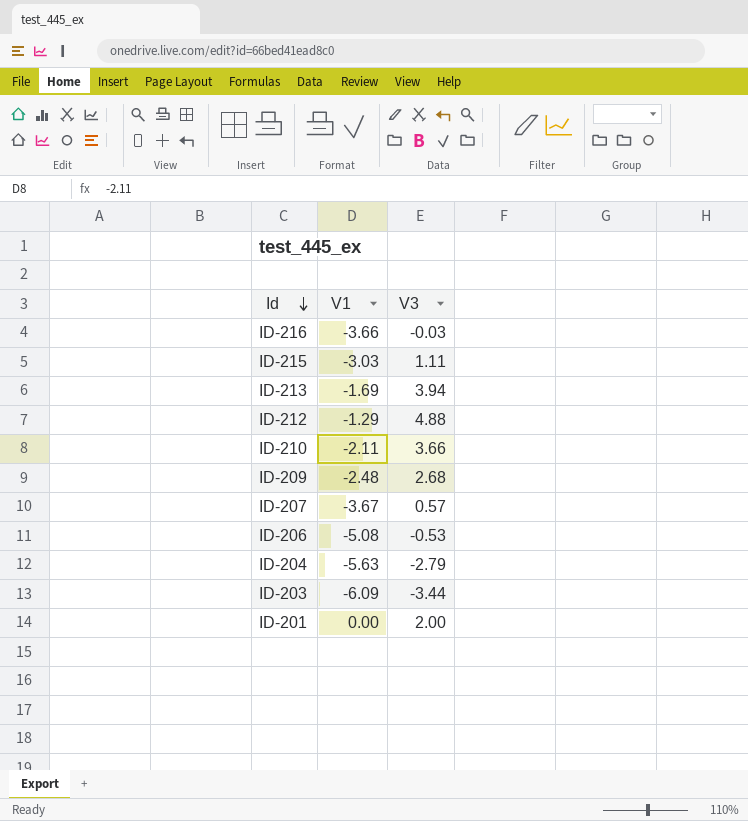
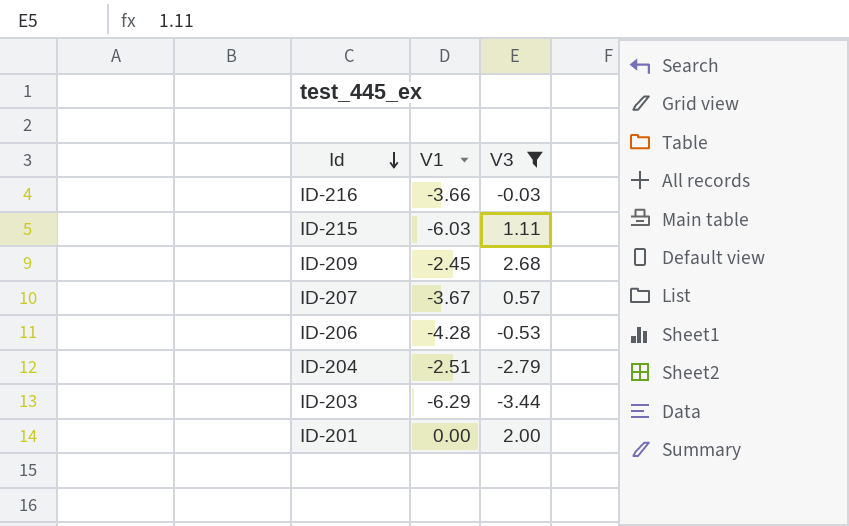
filter: none -> V3 <= 2.68
ID-215 | V1: -3.03 -> -6.03
ID-209 | V1: -2.48 -> -2.45
ID-206 | V1: -5.08 -> -4.28
ID-204 | V1: -5.63 -> -2.51
ID-203 | V1: -6.09 -> -6.29

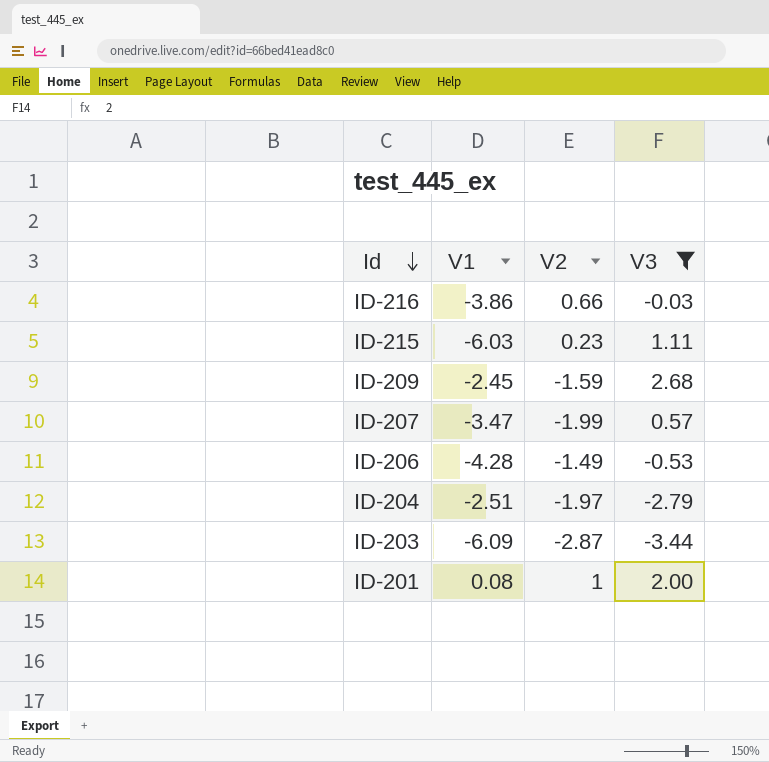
column V2 | position: none -> 3
ID-216 | V1: -3.66 -> -3.86
ID-207 | V1: -3.67 -> -3.47
ID-203 | V1: -6.29 -> -6.09
ID-201 | V1: 0.00 -> 0.08

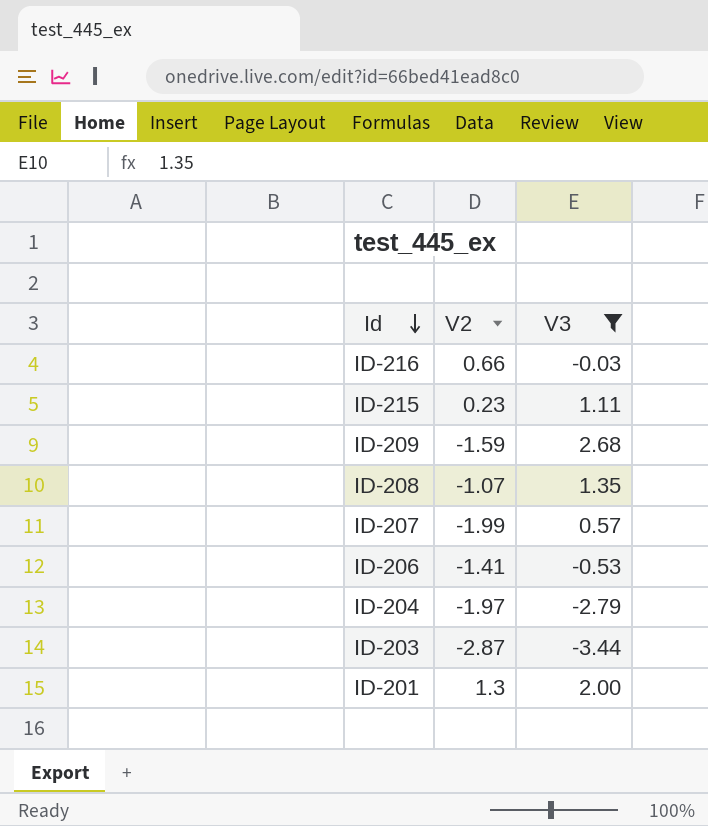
column V1 | position: 2 -> none
row ID-208: none -> -1.07 | 1.35
ID-206 | V2: -1.49 -> -1.41
ID-201 | V2: 1 -> 1.3

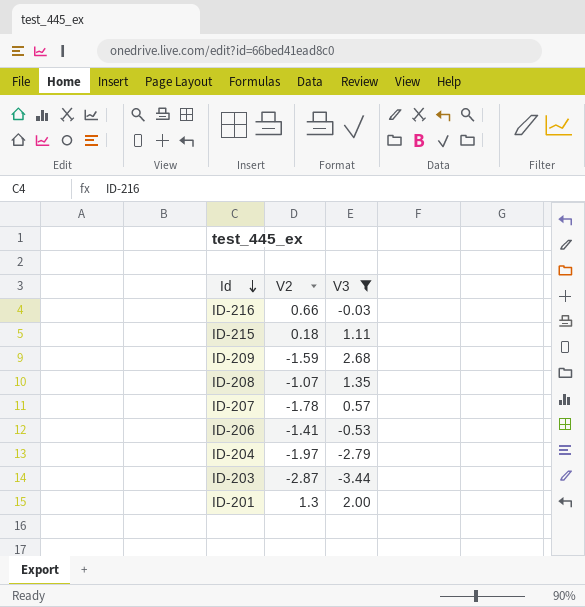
ID-215 | V2: 0.23 -> 0.18
ID-207 | V2: -1.99 -> -1.78

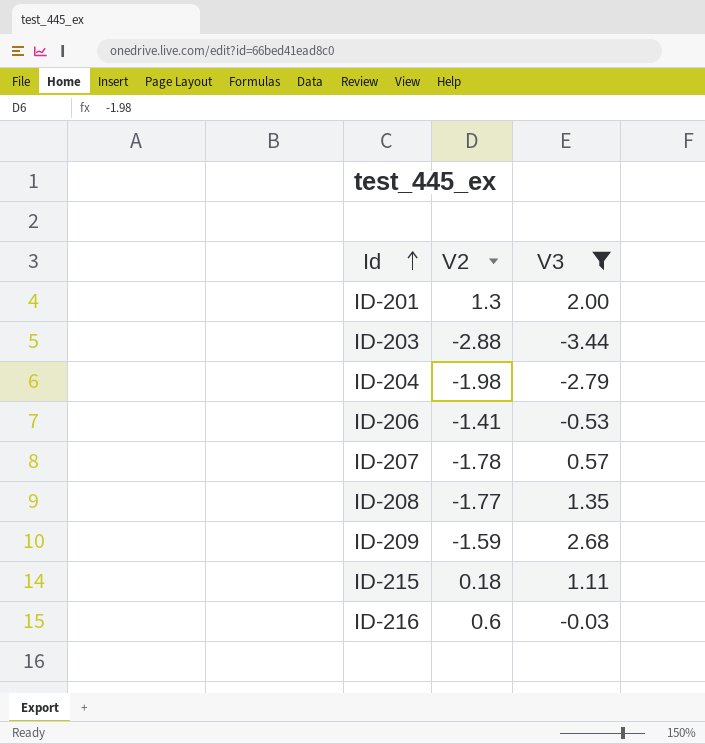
row order: Id descending -> Id ascending
ID-203 | V2: -2.87 -> -2.88
ID-204 | V2: -1.97 -> -1.98
ID-208 | V2: -1.07 -> -1.77
ID-216 | V2: 0.66 -> 0.6

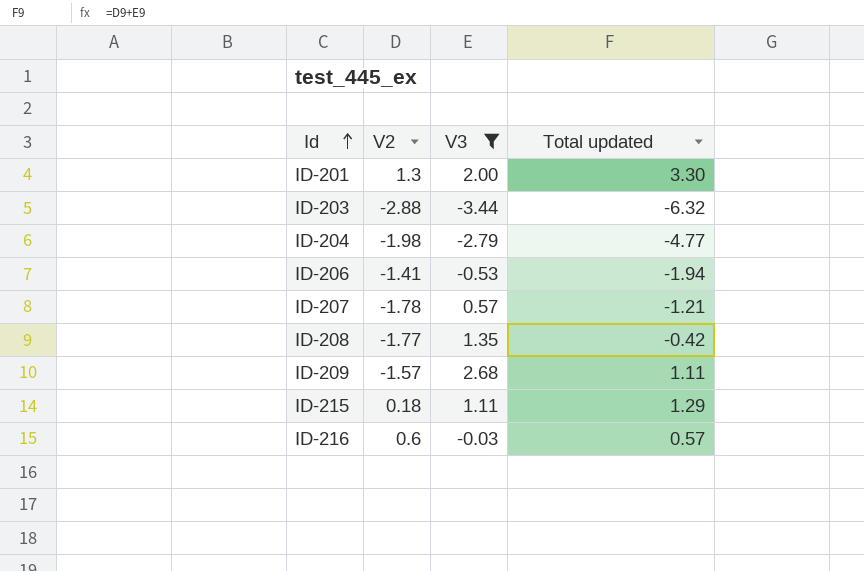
column Total updated | formula: none -> [V2] + [V3]
ID-209 | V2: -1.59 -> -1.57

